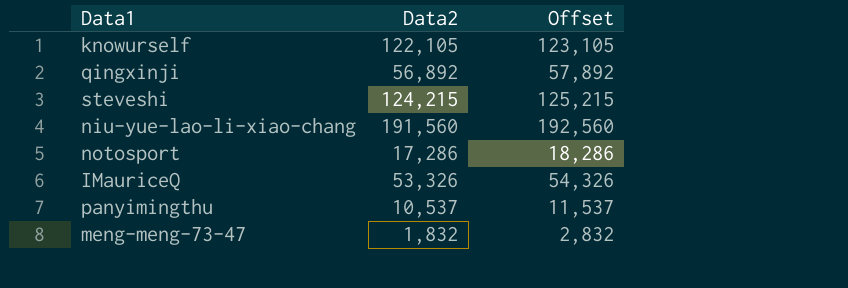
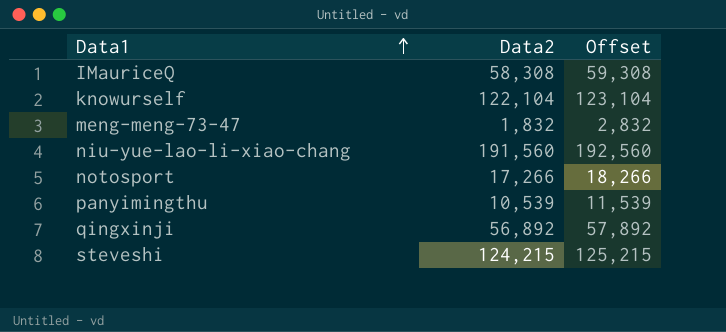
row order: none -> Data1 ascending
IMauriceQ | Data2: 53,326 -> 58,308
IMauriceQ | Offset: 54,326 -> 59,308
knowurself | Data2: 122,105 -> 122,104
knowurself | Offset: 123,105 -> 123,104
notosport | Data2: 17,286 -> 17,266
notosport | Offset: 18,286 -> 18,266
panyimingthu | Data2: 10,537 -> 10,539
panyimingthu | Offset: 11,537 -> 11,539

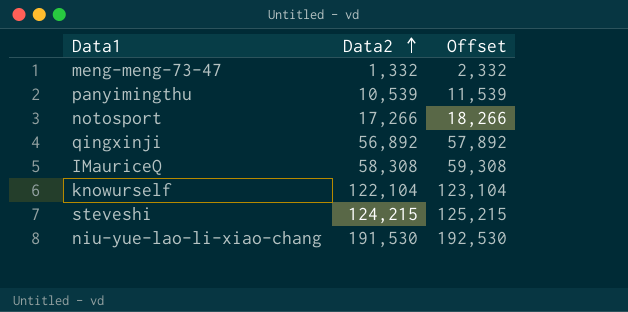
row order: Data1 ascending -> Data2 ascending
meng-meng-73-47 | Data2: 1,832 -> 1,332
meng-meng-73-47 | Offset: 2,832 -> 2,332
niu-yue-lao-li-xiao-chang | Data2: 191,560 -> 191,530
niu-yue-lao-li-xiao-chang | Offset: 192,560 -> 192,530

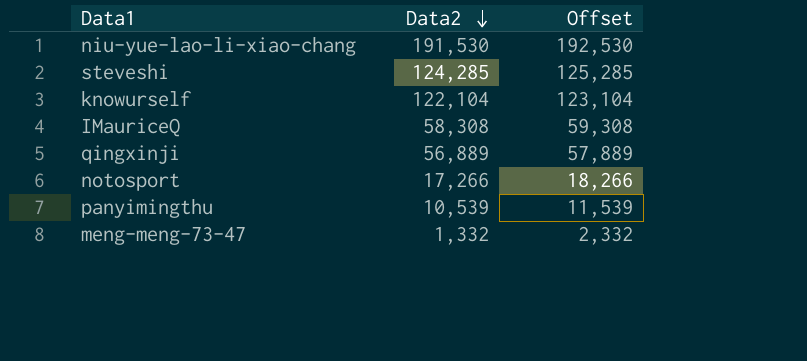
row order: Data2 ascending -> Data2 descending
steveshi | Data2: 124,215 -> 124,285
steveshi | Offset: 125,215 -> 125,285
qingxinji | Data2: 56,892 -> 56,889
qingxinji | Offset: 57,892 -> 57,889

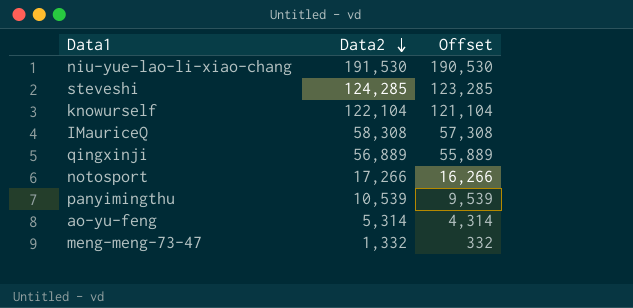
column Offset | formula: [Data2] + 1000 -> [Data2] - 1000
row ao-yu-feng: none -> 5,314 | 4,314

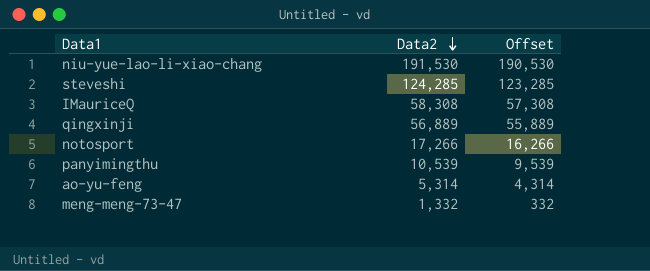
row knowurself: 122,104 | 121,104 -> none

